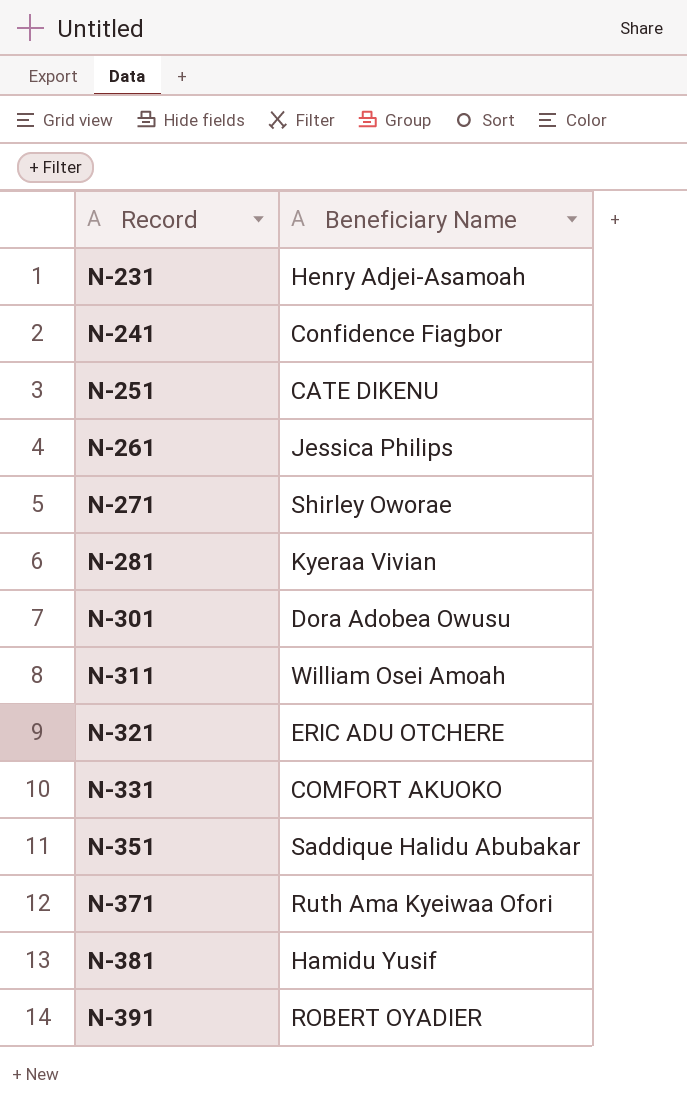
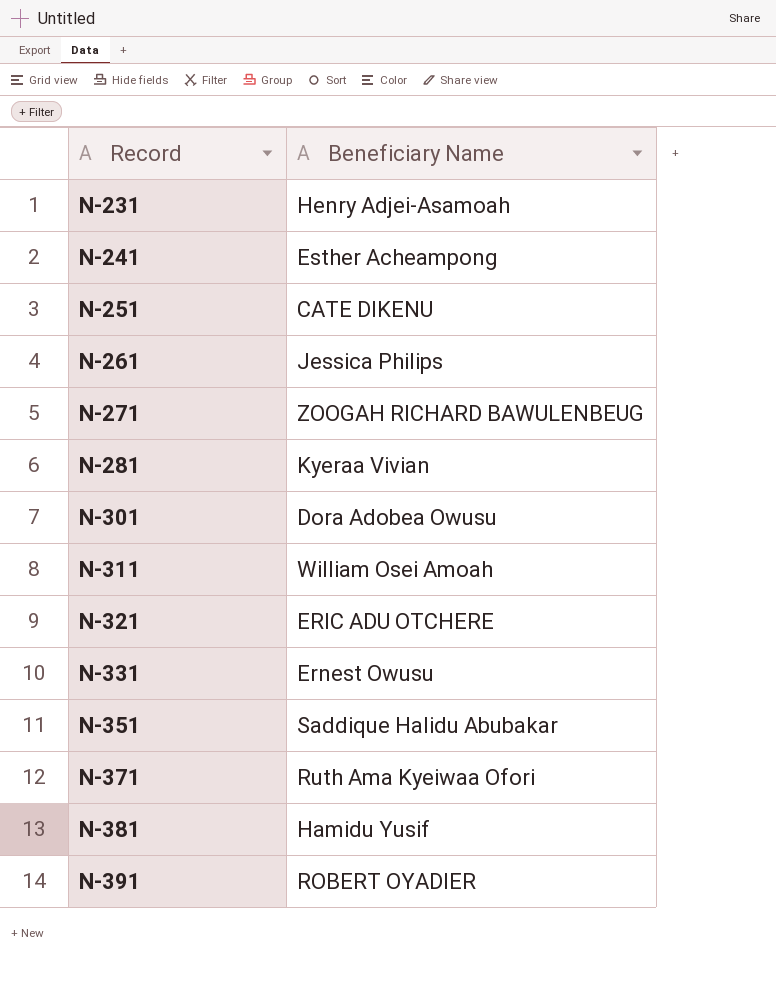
N-241 | Beneficiary Name: Confidence Fiagbor -> Esther Acheampong
N-271 | Beneficiary Name: Shirley Oworae -> ZOOGAH RICHARD BAWULENBEUG
N-331 | Beneficiary Name: COMFORT AKUOKO -> Ernest Owusu

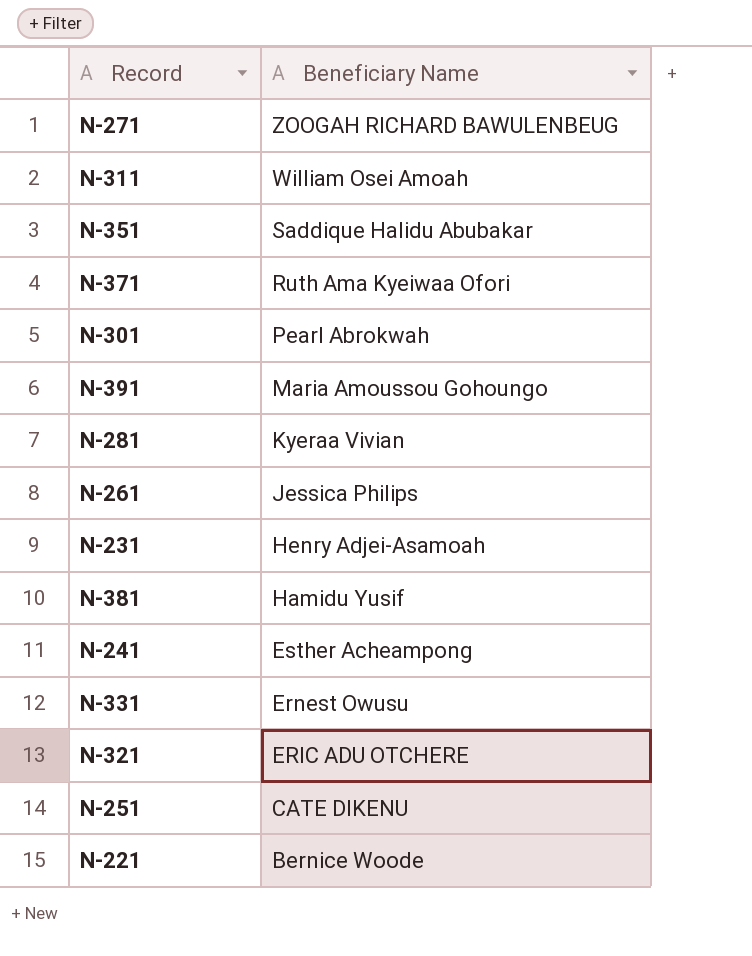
row order: Record ascending -> Beneficiary Name descending
N-301 | Beneficiary Name: Dora Adobea Owusu -> Pearl Abrokwah
N-391 | Beneficiary Name: ROBERT OYADIER -> Maria Amoussou Gohoungo
row N-221: none -> Bernice Woode

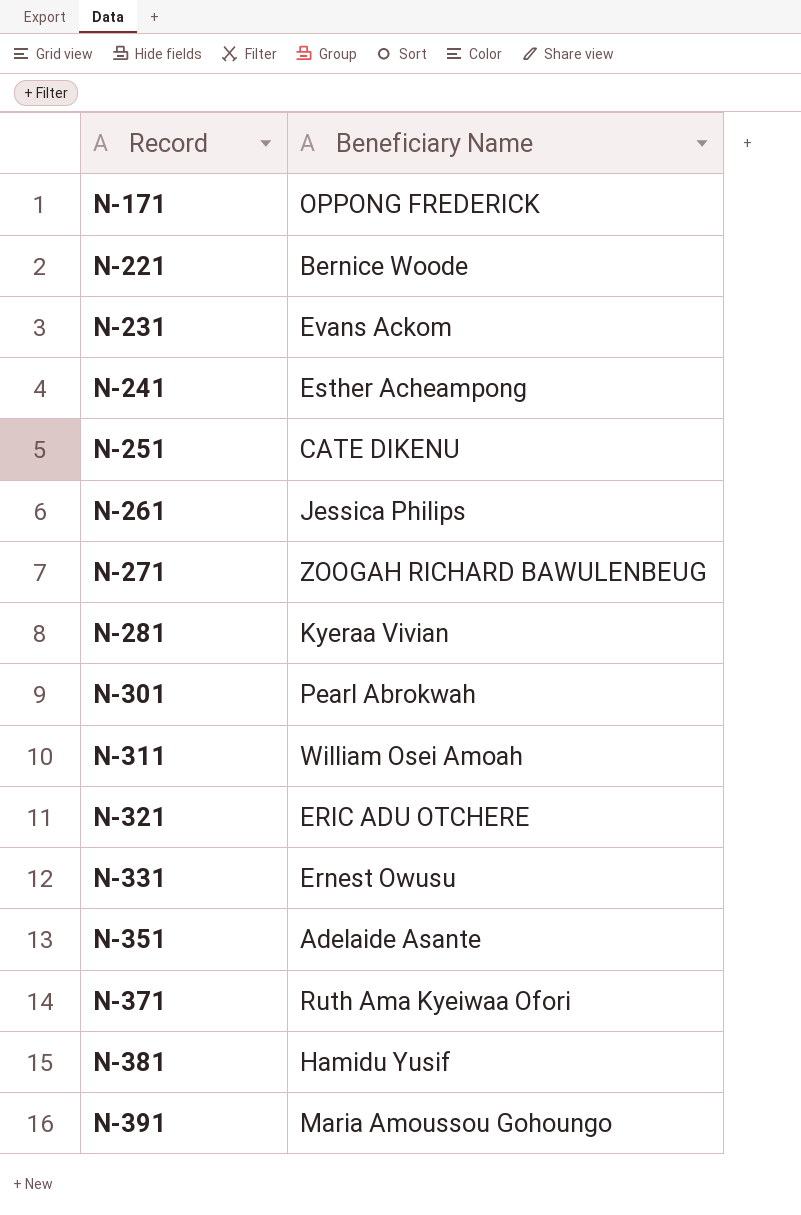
row order: Beneficiary Name descending -> Record ascending
row N-171: none -> OPPONG FREDERICK
N-231 | Beneficiary Name: Henry Adjei-Asamoah -> Evans Ackom
N-351 | Beneficiary Name: Saddique Halidu Abubakar -> Adelaide Asante

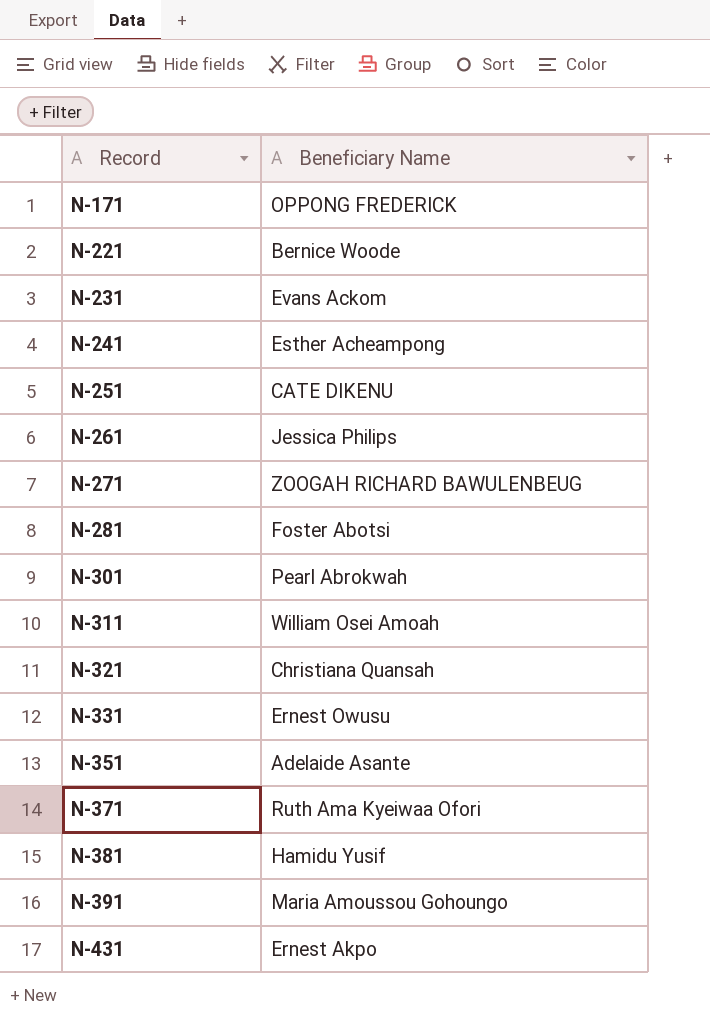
N-281 | Beneficiary Name: Kyeraa Vivian -> Foster Abotsi
N-321 | Beneficiary Name: ERIC ADU OTCHERE -> Christiana Quansah
row N-431: none -> Ernest Akpo

